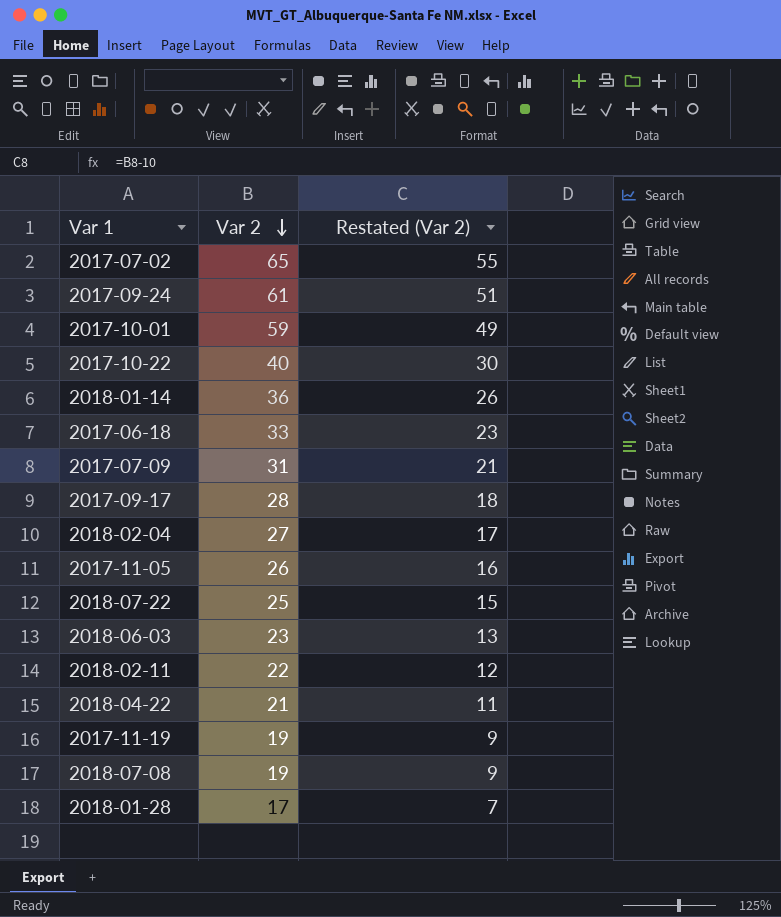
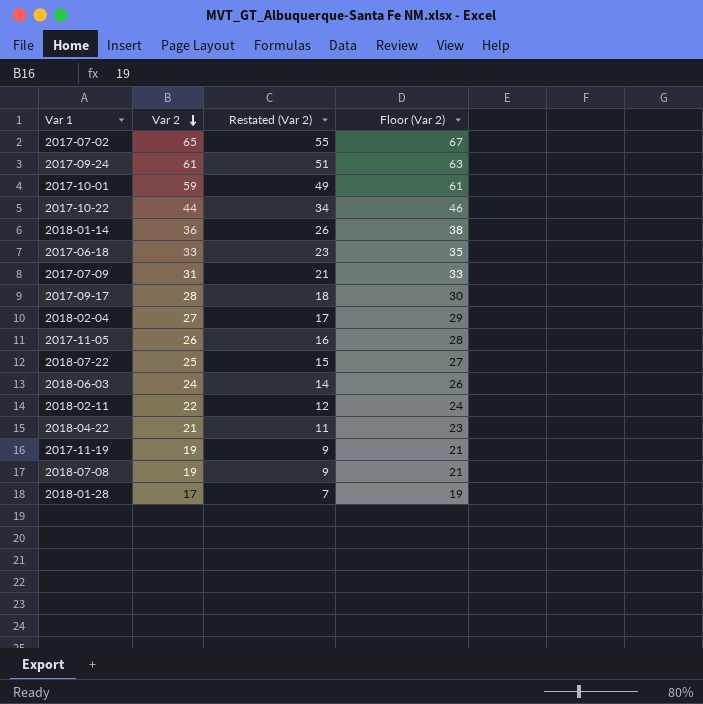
column Floor (Var 2) | formula: none -> [Var 2] + 2
2017-10-22 | Var 2: 40 -> 44
2017-10-22 | Restated (Var 2): 30 -> 34
2018-06-03 | Var 2: 23 -> 24
2018-06-03 | Restated (Var 2): 13 -> 14

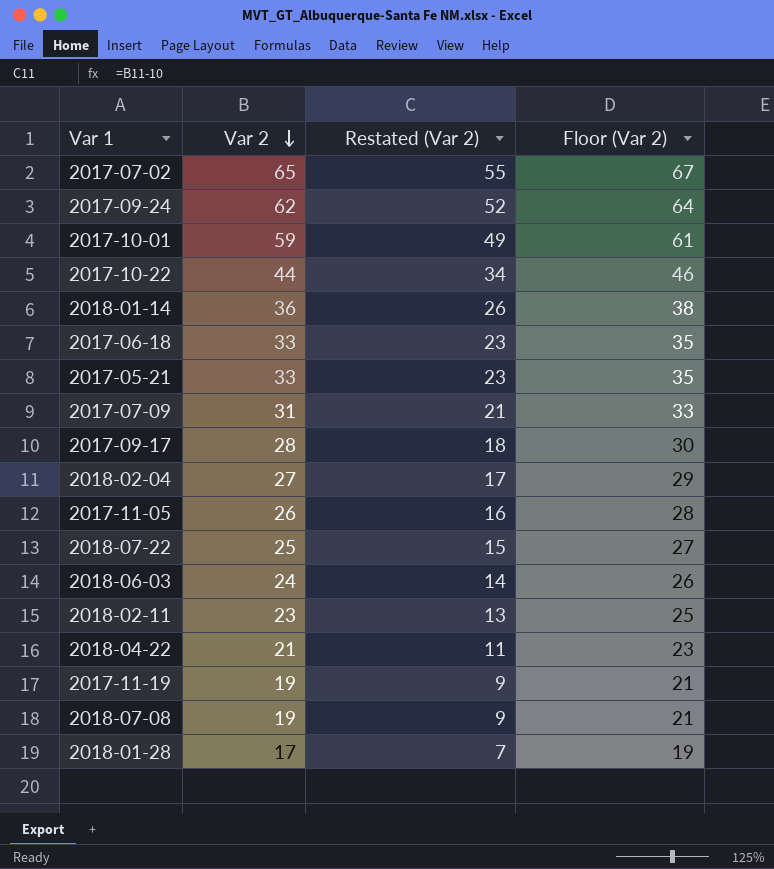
2017-09-24 | Var 2: 61 -> 62
2017-09-24 | Restated (Var 2): 51 -> 52
2017-09-24 | Floor (Var 2): 63 -> 64
row 2017-05-21: none -> 33 | 23 | 35
2018-02-11 | Var 2: 22 -> 23
2018-02-11 | Restated (Var 2): 12 -> 13
2018-02-11 | Floor (Var 2): 24 -> 25

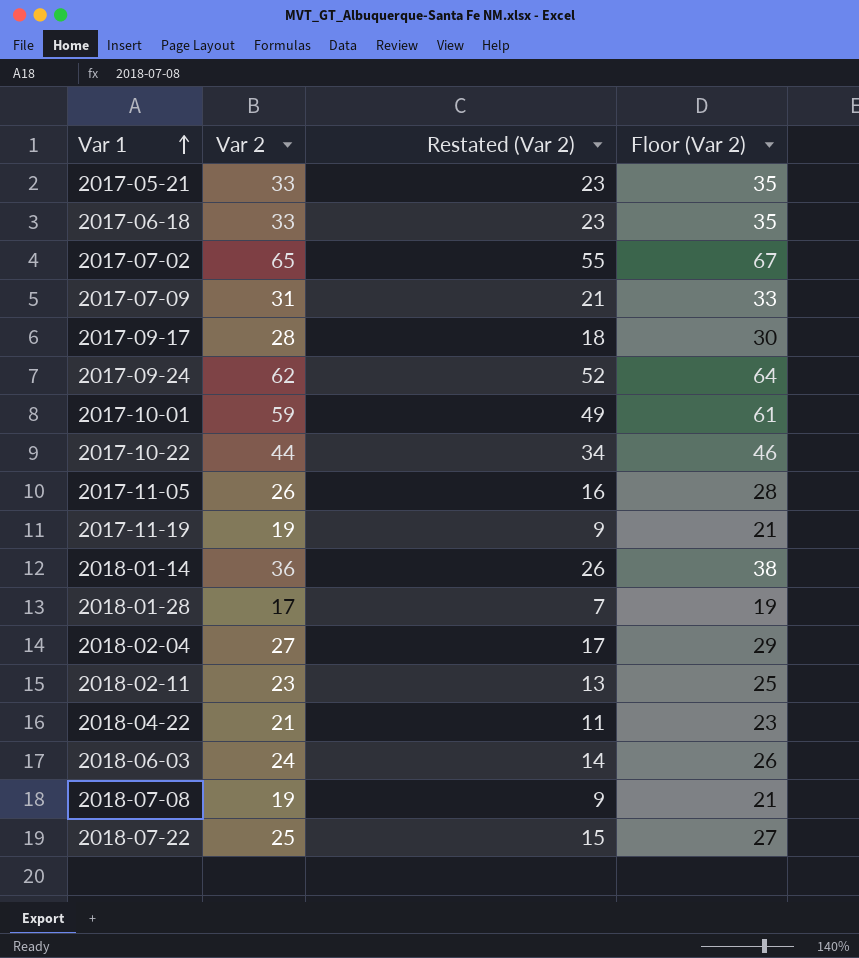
row order: Var 2 descending -> Var 1 ascending

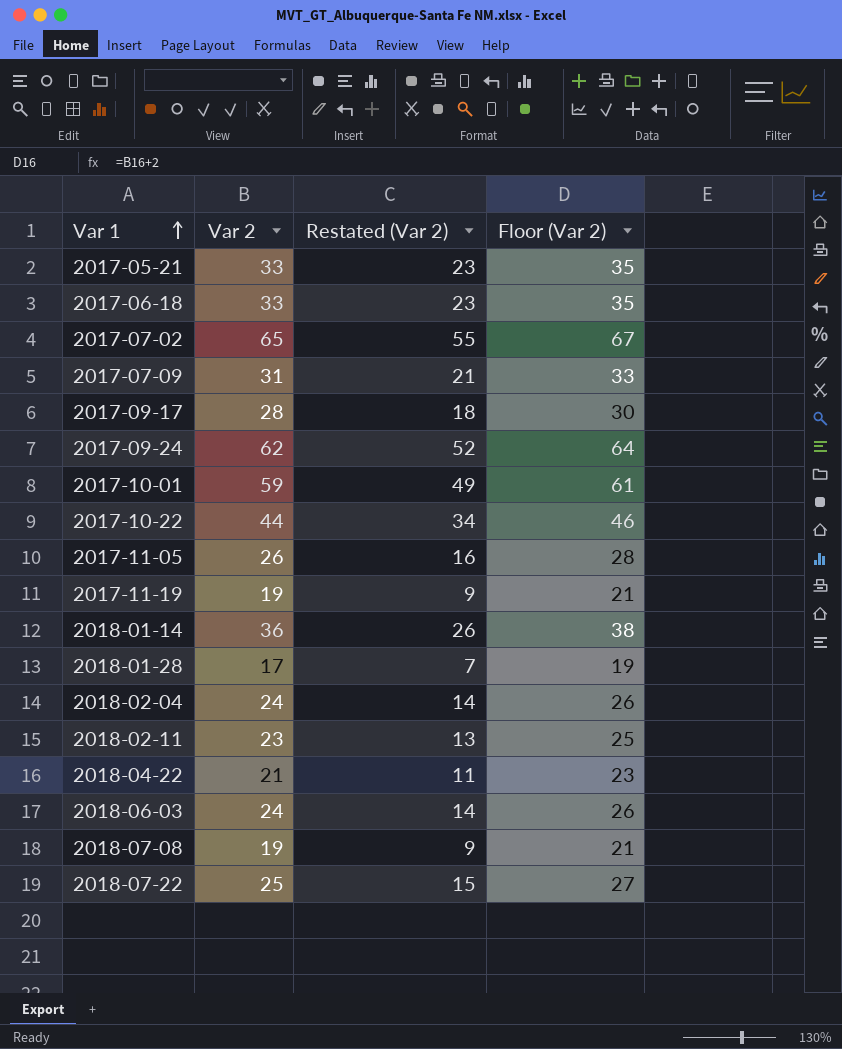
2018-02-04 | Var 2: 27 -> 24
2018-02-04 | Restated (Var 2): 17 -> 14
2018-02-04 | Floor (Var 2): 29 -> 26

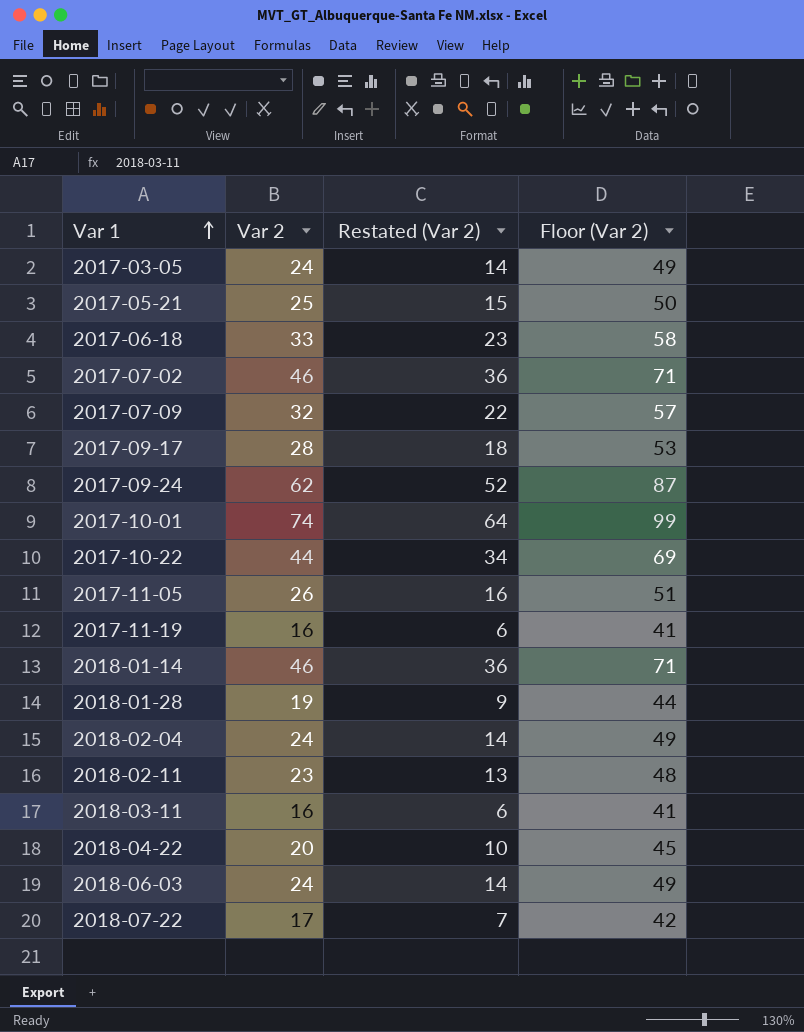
column Floor (Var 2) | formula: [Var 2] + 2 -> [Var 2] + 25
row 2018-07-08: 19 | 9 | 21 -> none
row 2017-03-05: none -> 24 | 14 | 49
2017-05-21 | Var 2: 33 -> 25
2017-05-21 | Restated (Var 2): 23 -> 15
2017-07-02 | Var 2: 65 -> 46
2017-07-02 | Restated (Var 2): 55 -> 36
2017-07-09 | Var 2: 31 -> 32
2017-07-09 | Restated (Var 2): 21 -> 22
2017-10-01 | Var 2: 59 -> 74
2017-10-01 | Restated (Var 2): 49 -> 64
2017-11-19 | Var 2: 19 -> 16
2017-11-19 | Restated (Var 2): 9 -> 6
2018-01-14 | Var 2: 36 -> 46
2018-01-14 | Restated (Var 2): 26 -> 36
2018-01-28 | Var 2: 17 -> 19
2018-01-28 | Restated (Var 2): 7 -> 9
row 2018-03-11: none -> 16 | 6 | 41
2018-04-22 | Var 2: 21 -> 20
2018-04-22 | Restated (Var 2): 11 -> 10
2018-07-22 | Var 2: 25 -> 17
2018-07-22 | Restated (Var 2): 15 -> 7

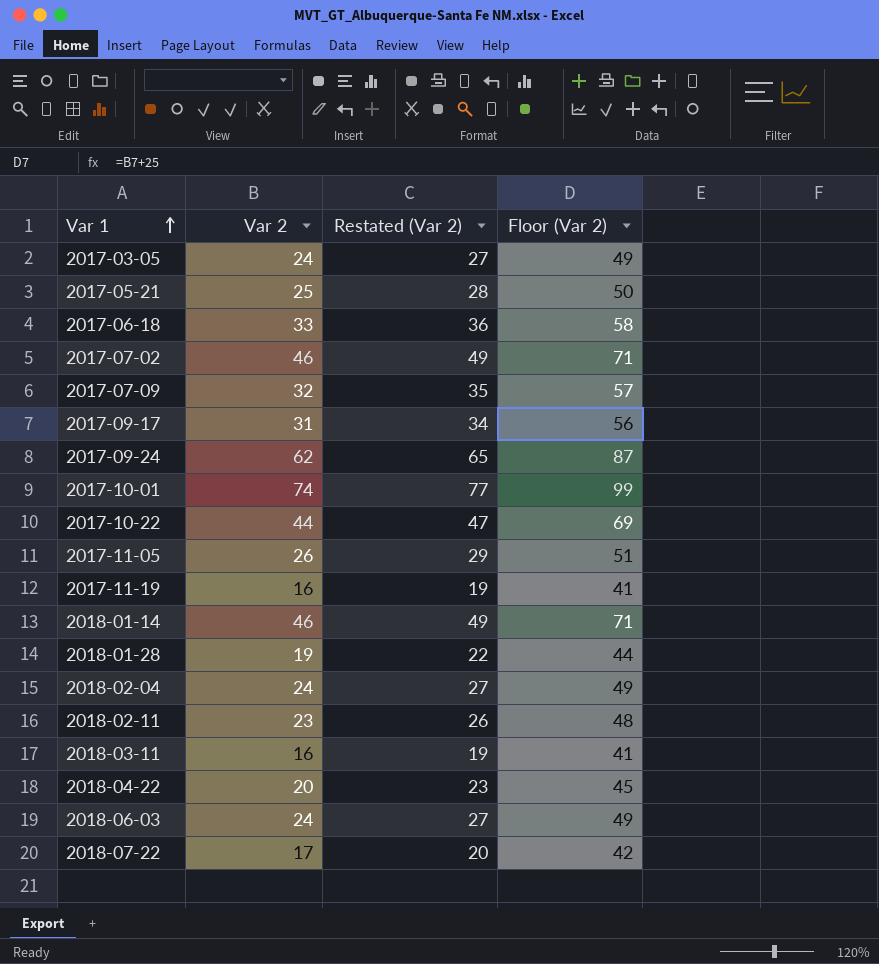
column Restated (Var 2) | formula: [Var 2] - 10 -> [Var 2] + 3
2017-09-17 | Var 2: 28 -> 31
2017-09-17 | Floor (Var 2): 53 -> 56

